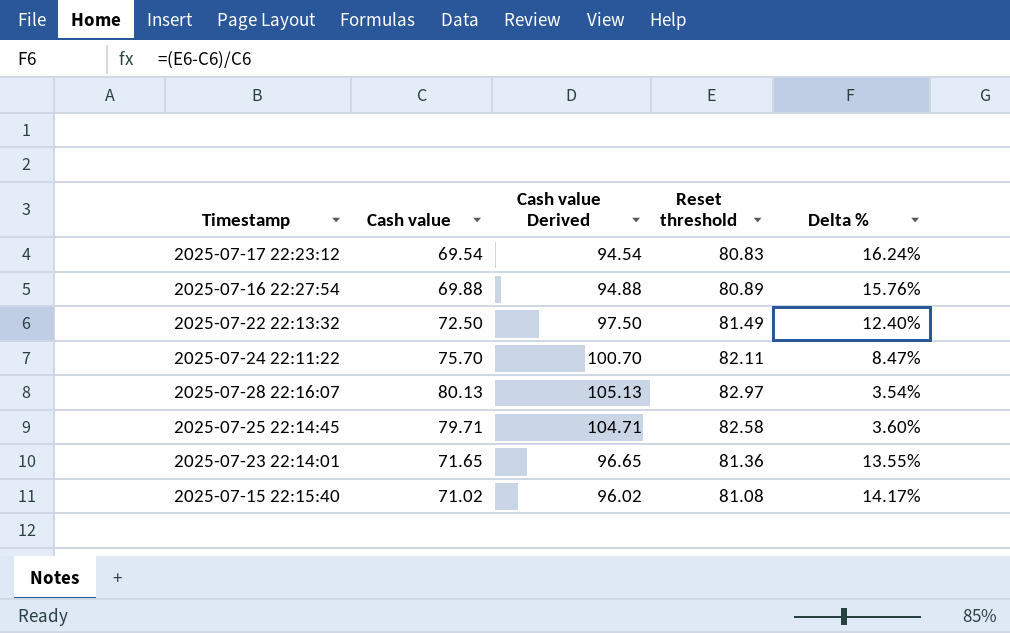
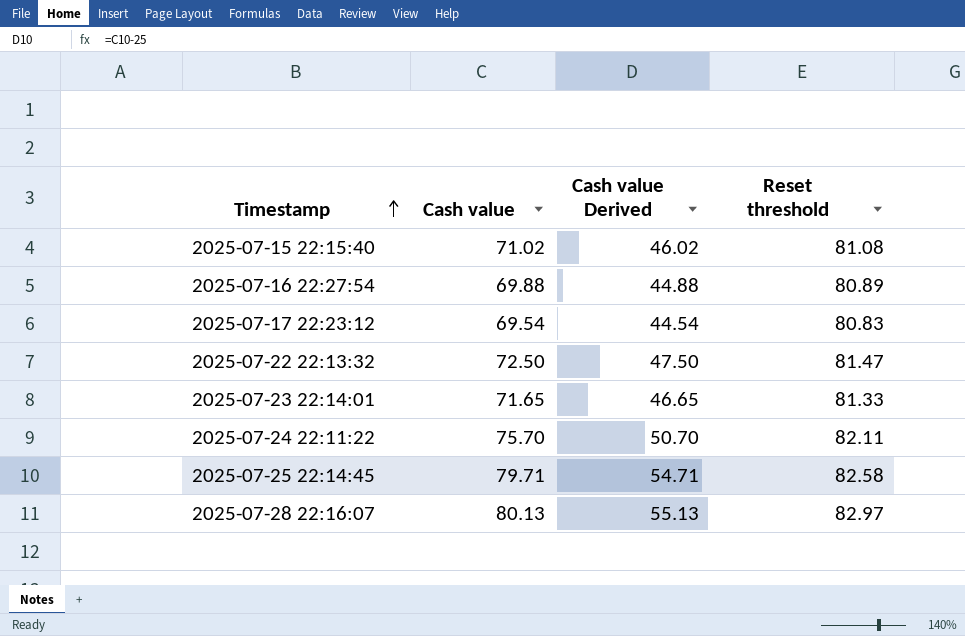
row order: none -> Timestamp ascending
column Delta % | formula: ([Reset threshold] - [Cash value]) / [Cash value] -> none
column Cash value Derived | formula: [Cash value] + 25 -> [Cash value] - 25
2025-07-22 22:13:32 | Reset threshold: 81.49 -> 81.47
2025-07-23 22:14:01 | Reset threshold: 81.36 -> 81.33

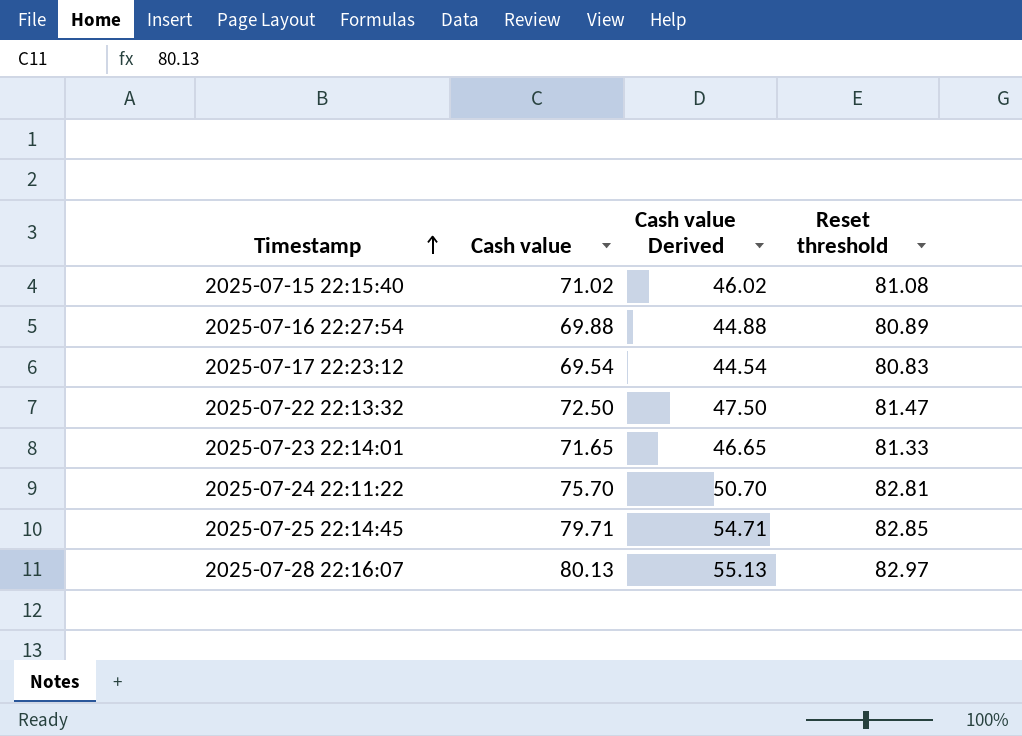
2025-07-24 22:11:22 | Reset threshold: 82.11 -> 82.81
2025-07-25 22:14:45 | Reset threshold: 82.58 -> 82.85

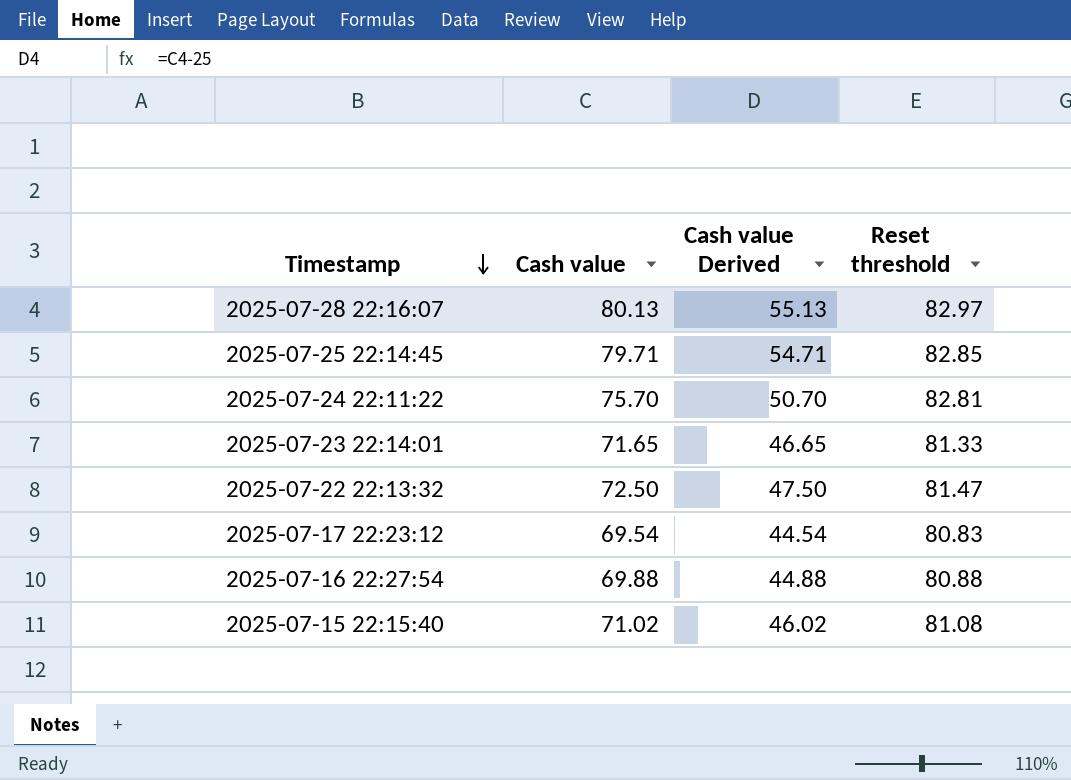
row order: Timestamp ascending -> Timestamp descending
2025-07-16 22:27:54 | Reset threshold: 80.89 -> 80.88

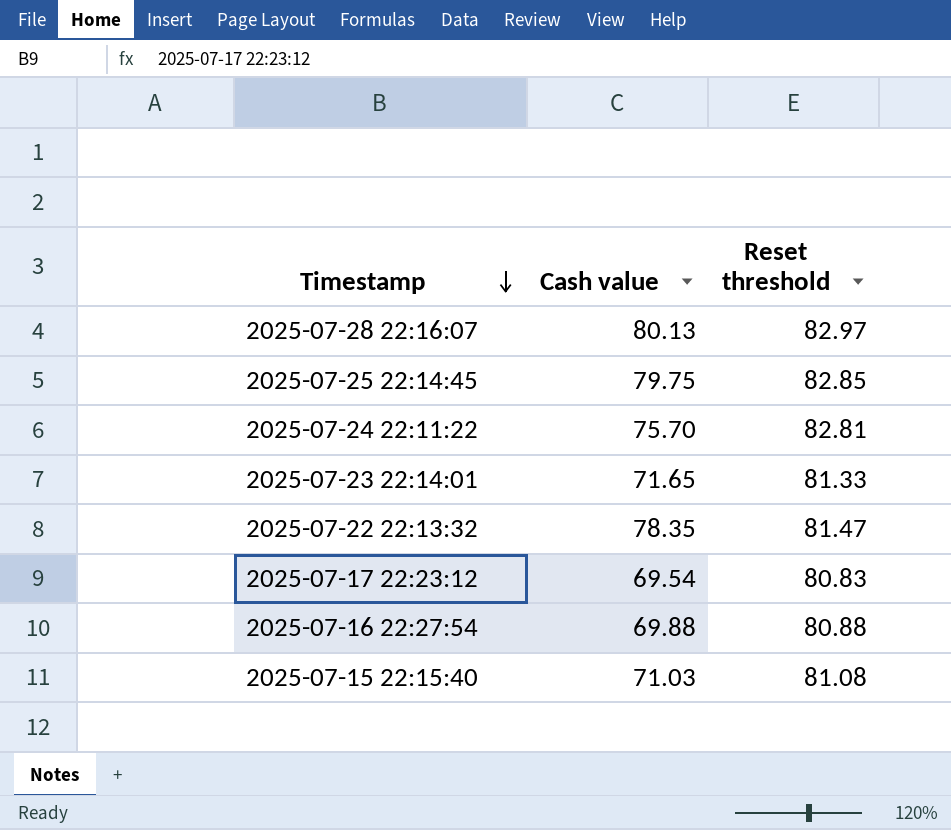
column Cash value Derived | formula: [Cash value] - 25 -> none
2025-07-25 22:14:45 | Cash value: 79.71 -> 79.75
2025-07-22 22:13:32 | Cash value: 72.50 -> 78.35
2025-07-15 22:15:40 | Cash value: 71.02 -> 71.03

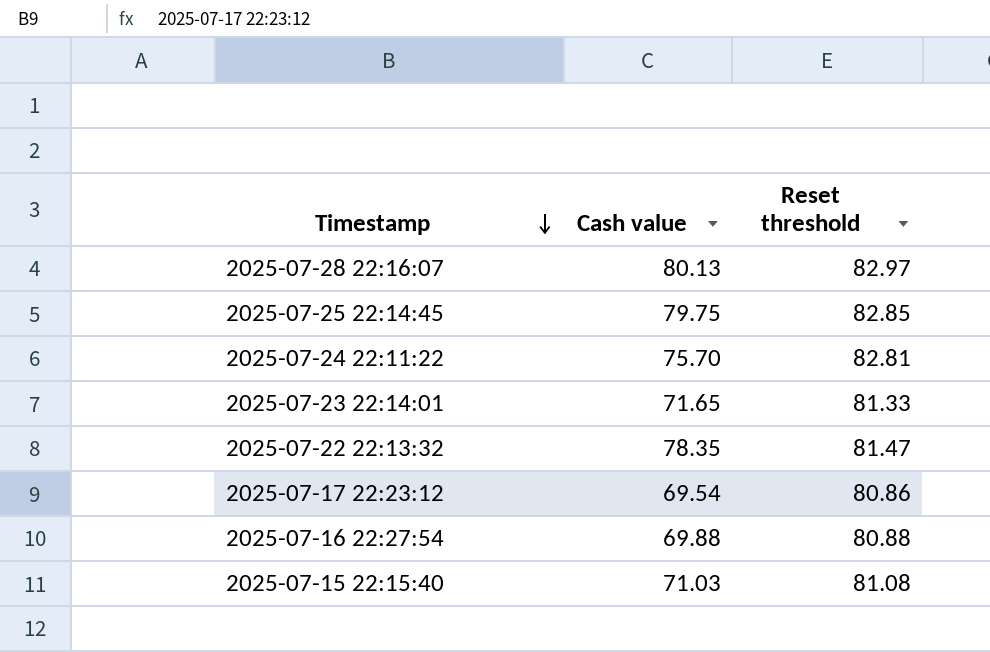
2025-07-17 22:23:12 | Reset threshold: 80.83 -> 80.86

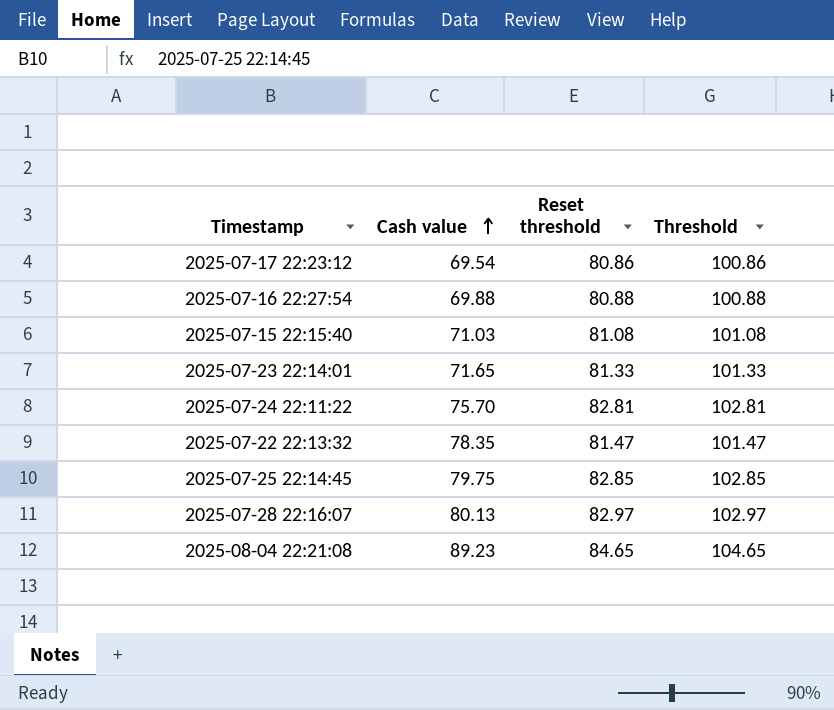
row order: Timestamp descending -> Cash value ascending
column Threshold | formula: none -> [Reset threshold] + 20
row 2025-08-04 22:21:08: none -> 89.23 | 84.65 | 104.65

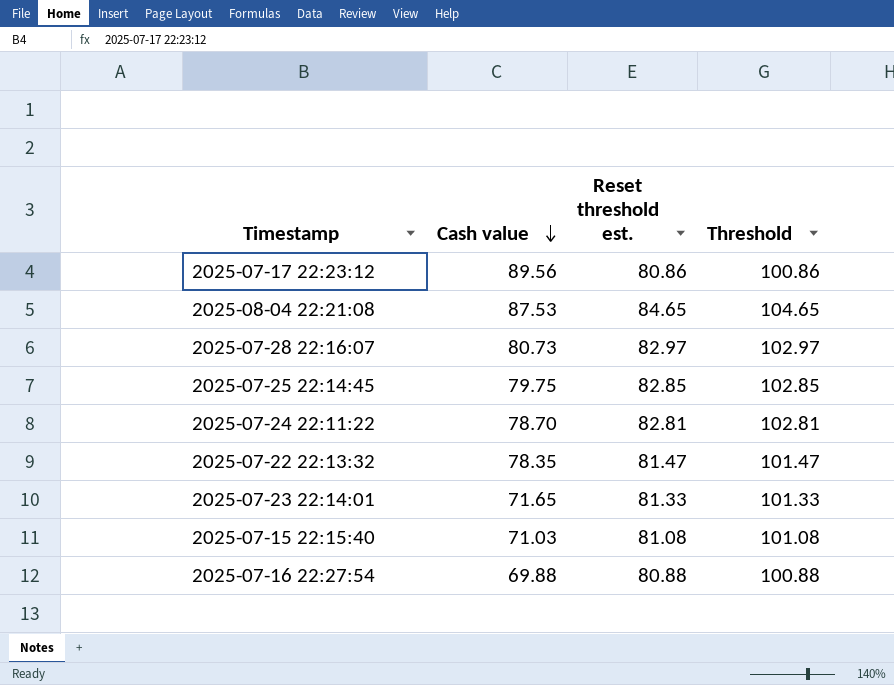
row order: Cash value ascending -> Cash value descending
column name: Reset threshold -> Reset threshold est.
2025-07-17 22:23:12 | Cash value: 69.54 -> 89.56
2025-08-04 22:21:08 | Cash value: 89.23 -> 87.53
2025-07-28 22:16:07 | Cash value: 80.13 -> 80.73
2025-07-24 22:11:22 | Cash value: 75.70 -> 78.70

